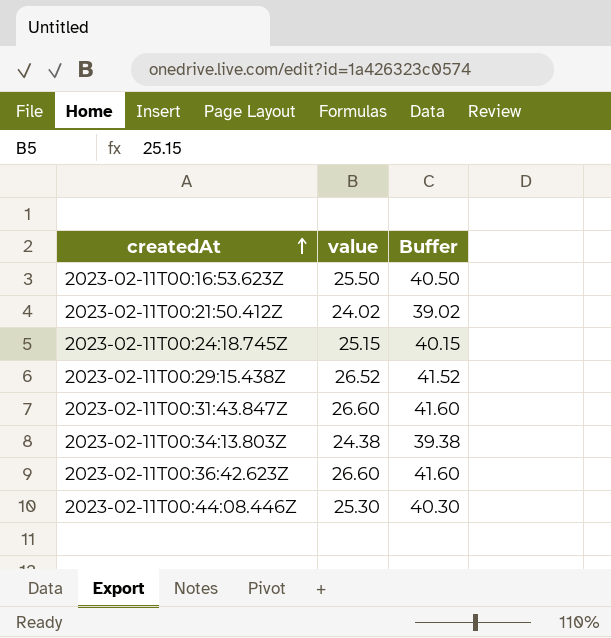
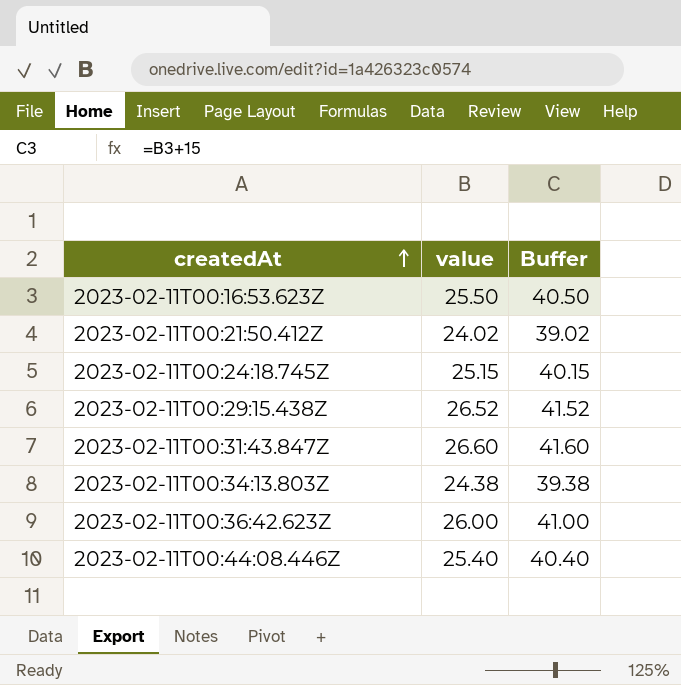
2023-02-11T00:36:42.623Z | value: 26.60 -> 26.00
2023-02-11T00:36:42.623Z | Buffer: 41.60 -> 41.00
2023-02-11T00:44:08.446Z | value: 25.30 -> 25.40
2023-02-11T00:44:08.446Z | Buffer: 40.30 -> 40.40

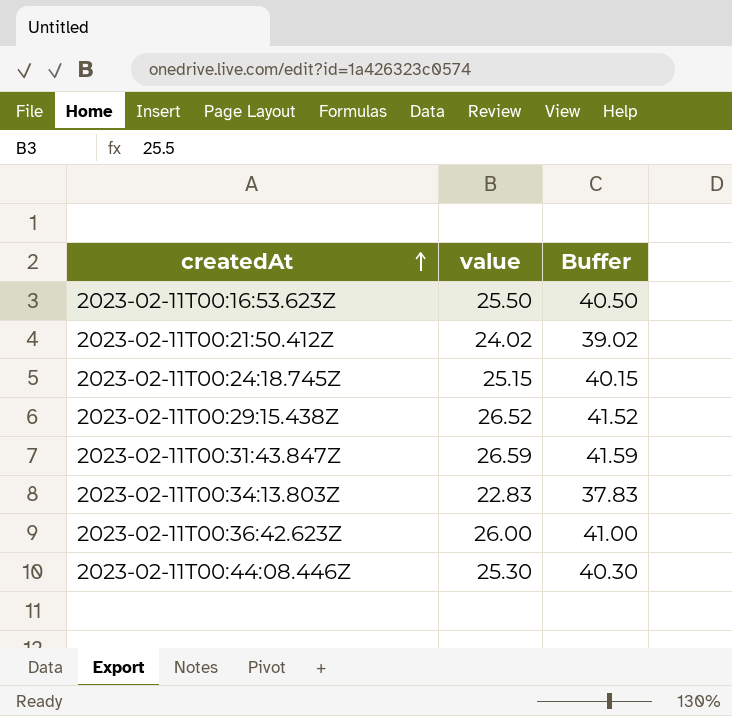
2023-02-11T00:31:43.847Z | value: 26.60 -> 26.59
2023-02-11T00:31:43.847Z | Buffer: 41.60 -> 41.59
2023-02-11T00:34:13.803Z | value: 24.38 -> 22.83
2023-02-11T00:34:13.803Z | Buffer: 39.38 -> 37.83
2023-02-11T00:44:08.446Z | value: 25.40 -> 25.30
2023-02-11T00:44:08.446Z | Buffer: 40.40 -> 40.30

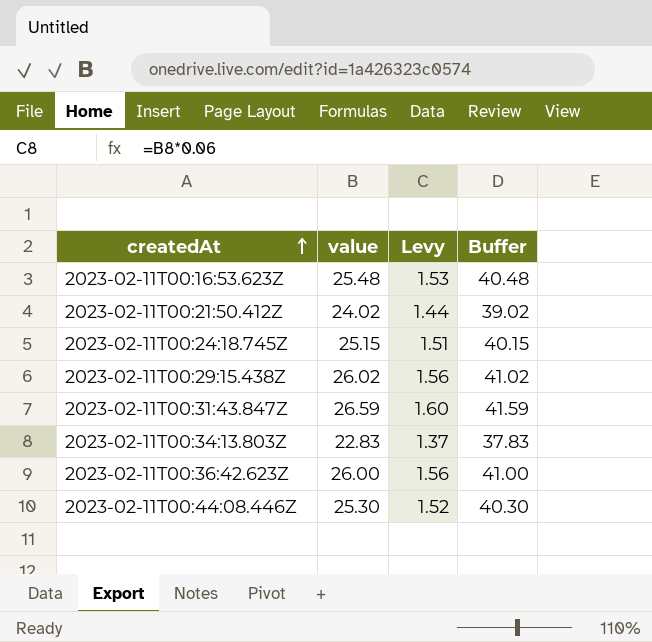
column Levy | formula: none -> [value] * 0.06
2023-02-11T00:16:53.623Z | value: 25.50 -> 25.48
2023-02-11T00:16:53.623Z | Buffer: 40.50 -> 40.48
2023-02-11T00:29:15.438Z | value: 26.52 -> 26.02
2023-02-11T00:29:15.438Z | Buffer: 41.52 -> 41.02

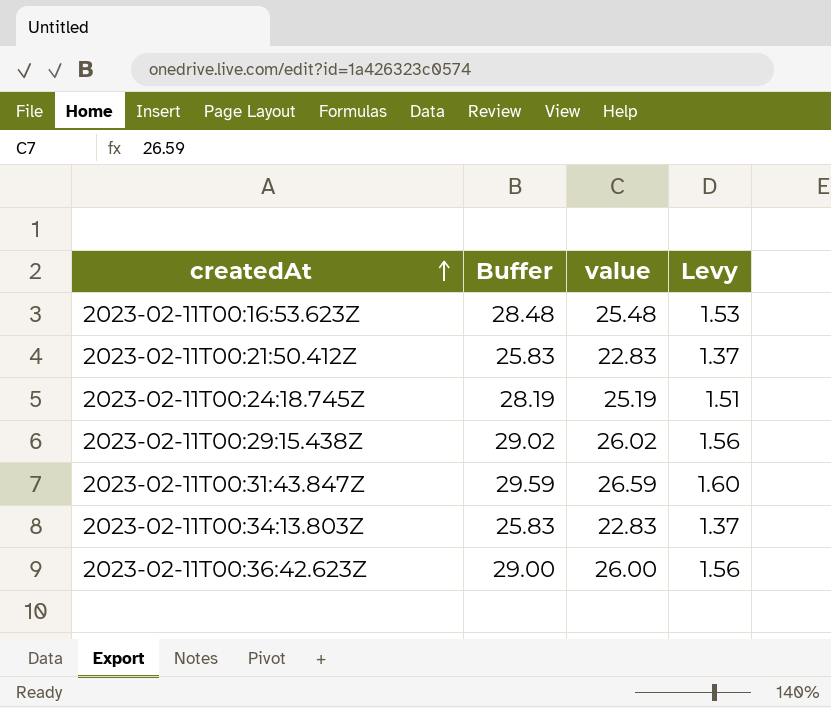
column Buffer | formula: [value] + 15 -> [value] + 3
column Buffer | position: 4 -> 2
row 2023-02-11T00:44:08.446Z: 25.30 | 1.52 | 40.30 -> none
2023-02-11T00:21:50.412Z | value: 24.02 -> 22.83
2023-02-11T00:21:50.412Z | Levy: 1.44 -> 1.37
2023-02-11T00:24:18.745Z | value: 25.15 -> 25.19

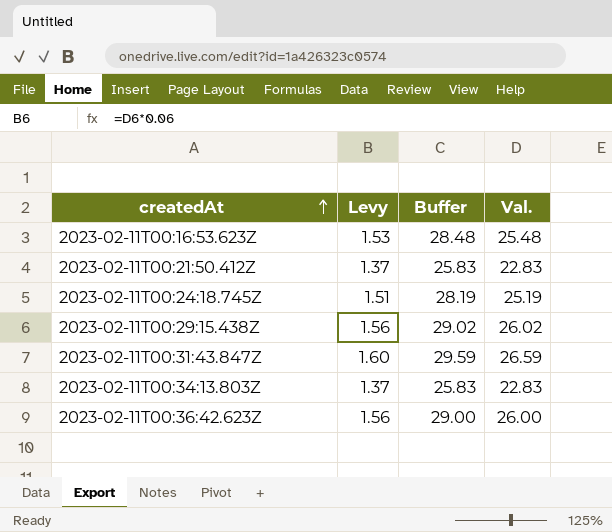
column Levy | position: 4 -> 2
column name: value -> Val.

